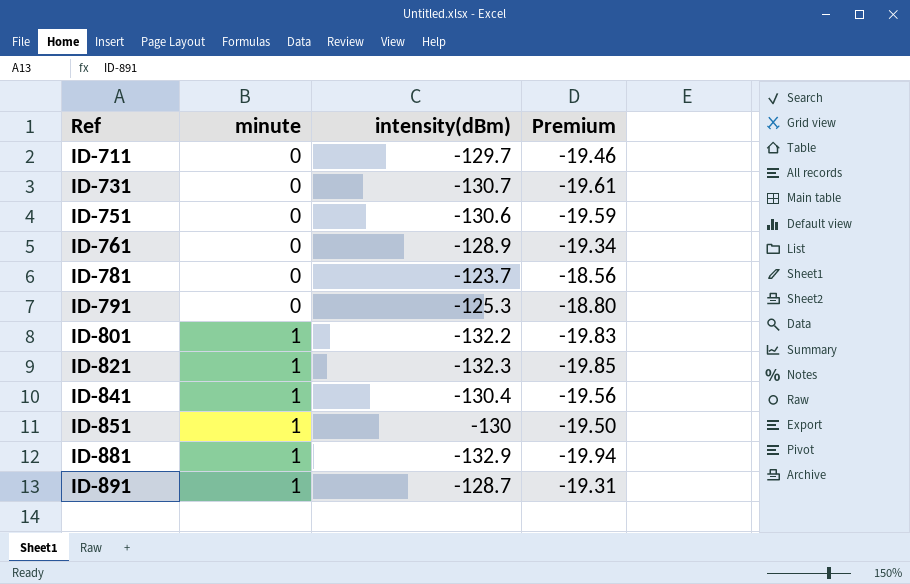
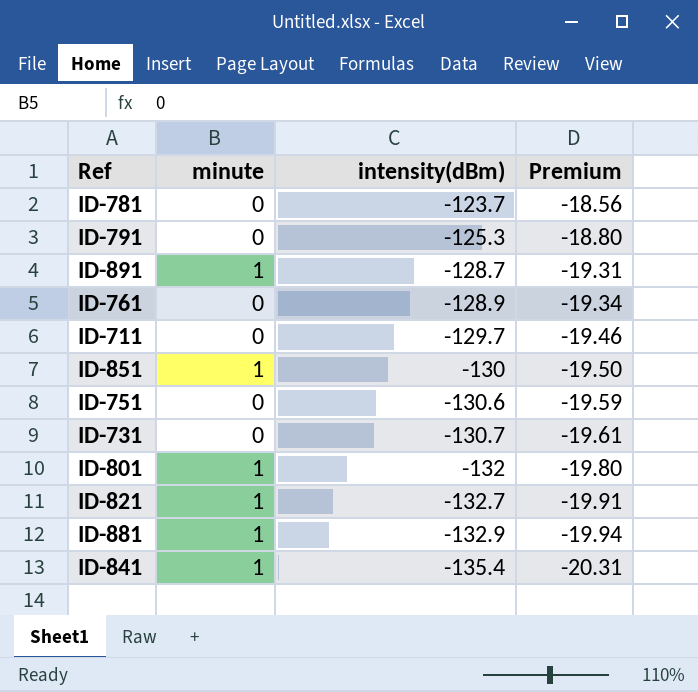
row order: Ref ascending -> intensity(dBm) descending
ID-801 | intensity(dBm): -132.2 -> -132
ID-801 | Premium: -19.83 -> -19.80
ID-821 | intensity(dBm): -132.3 -> -132.7
ID-821 | Premium: -19.85 -> -19.91
ID-841 | intensity(dBm): -130.4 -> -135.4
ID-841 | Premium: -19.56 -> -20.31

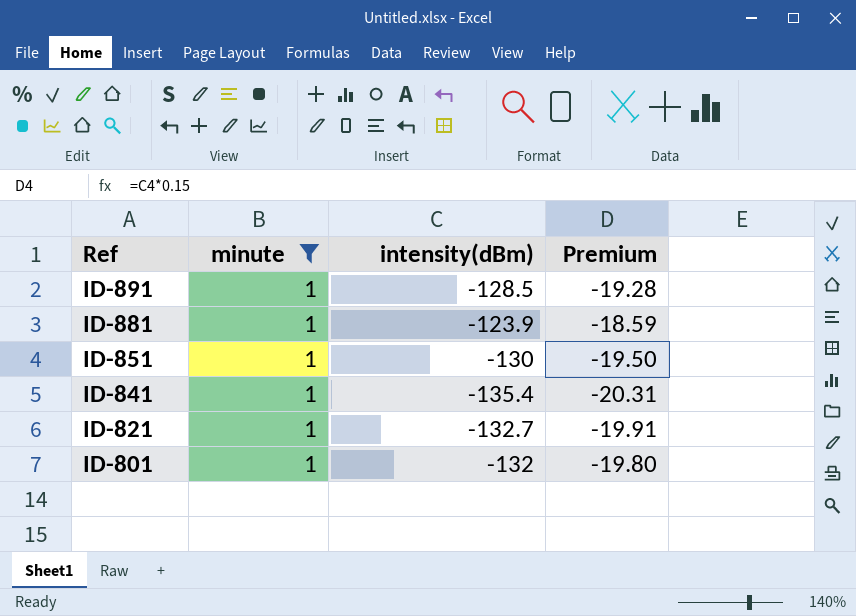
filter: none -> minute = 1
row order: intensity(dBm) descending -> Ref descending
ID-891 | intensity(dBm): -128.7 -> -128.5
ID-891 | Premium: -19.31 -> -19.28
ID-881 | intensity(dBm): -132.9 -> -123.9
ID-881 | Premium: -19.94 -> -18.59

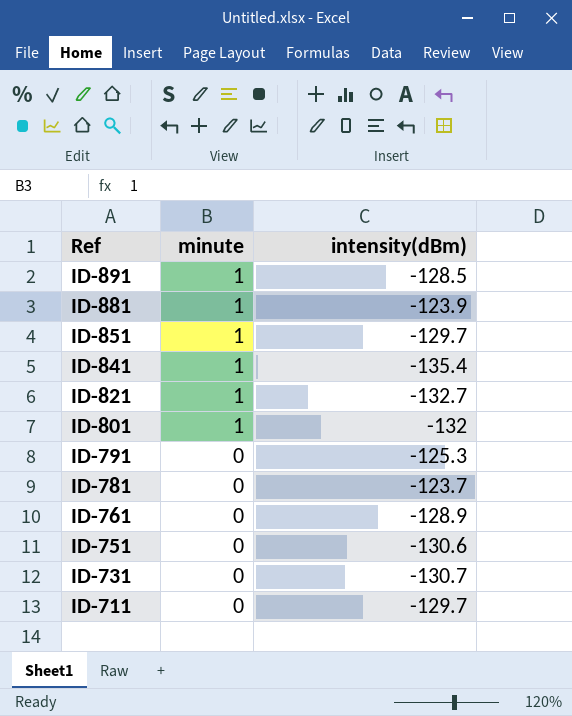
filter: minute = 1 -> none
column Premium | formula: [intensity(dBm)] * 0.15 -> none
ID-851 | intensity(dBm): -130 -> -129.7

